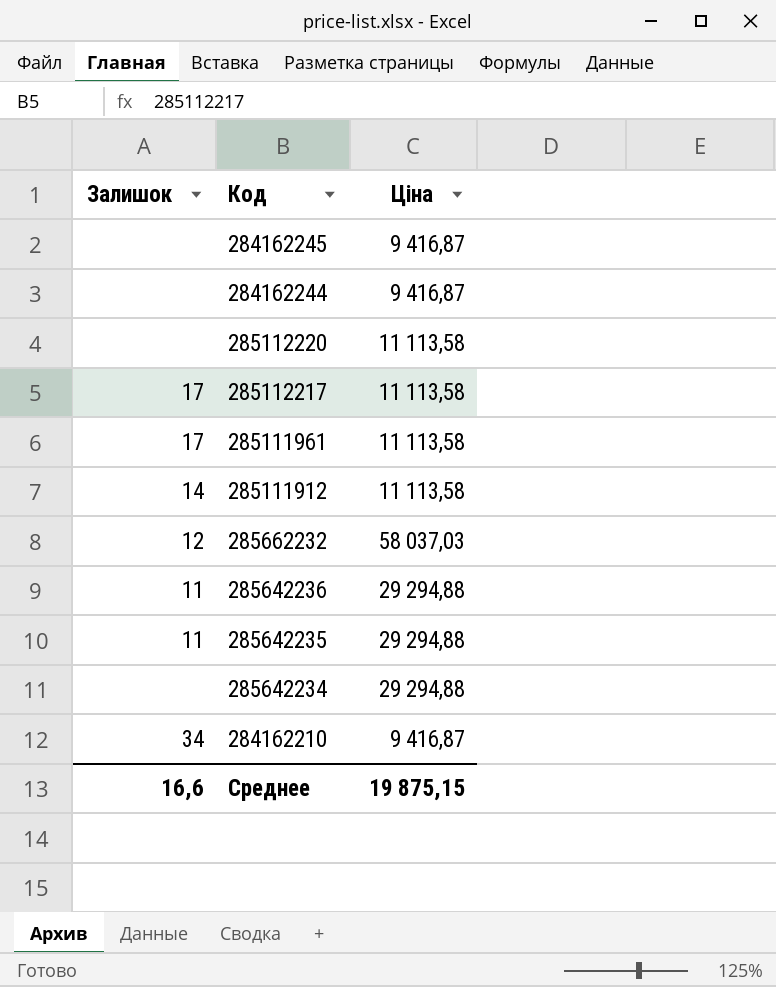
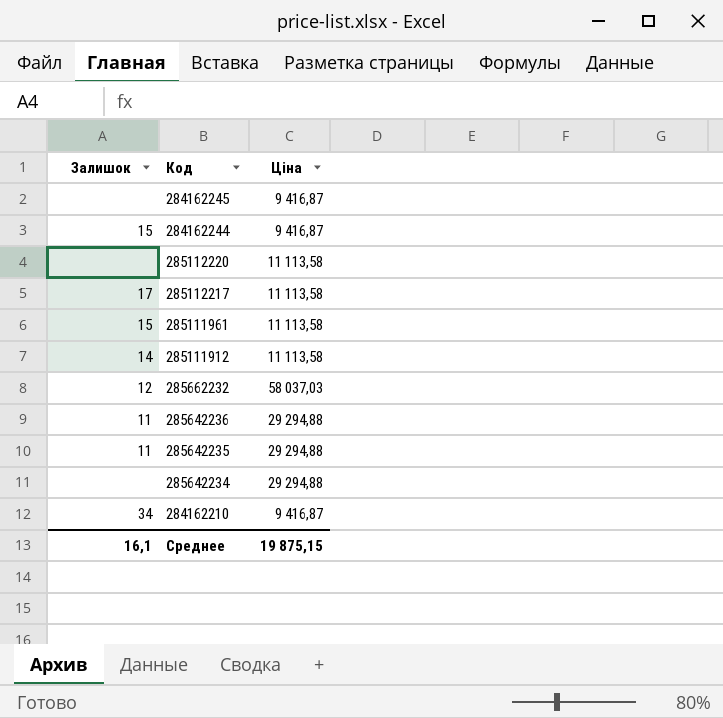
284162244 | Залишок: none -> 15
285111961 | Залишок: 17 -> 15
Среднее | Залишок: 16,6 -> 16,1

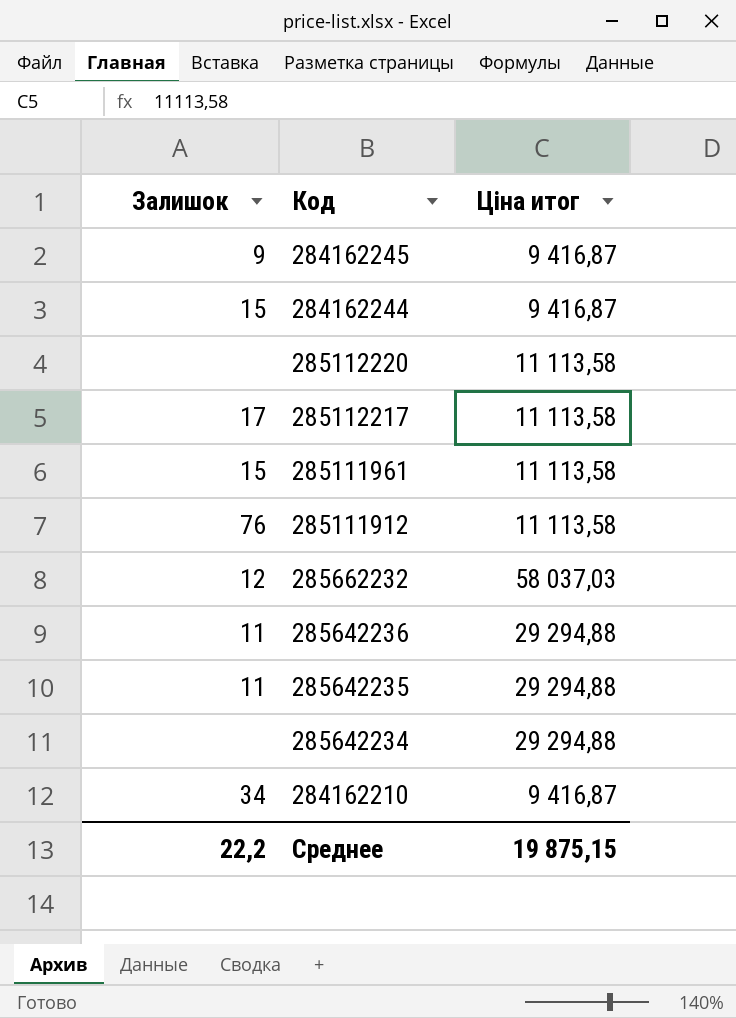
column name: Ціна -> Ціна итог
284162245 | Залишок: none -> 9
285111912 | Залишок: 14 -> 76
Среднее | Залишок: 16,1 -> 22,2

